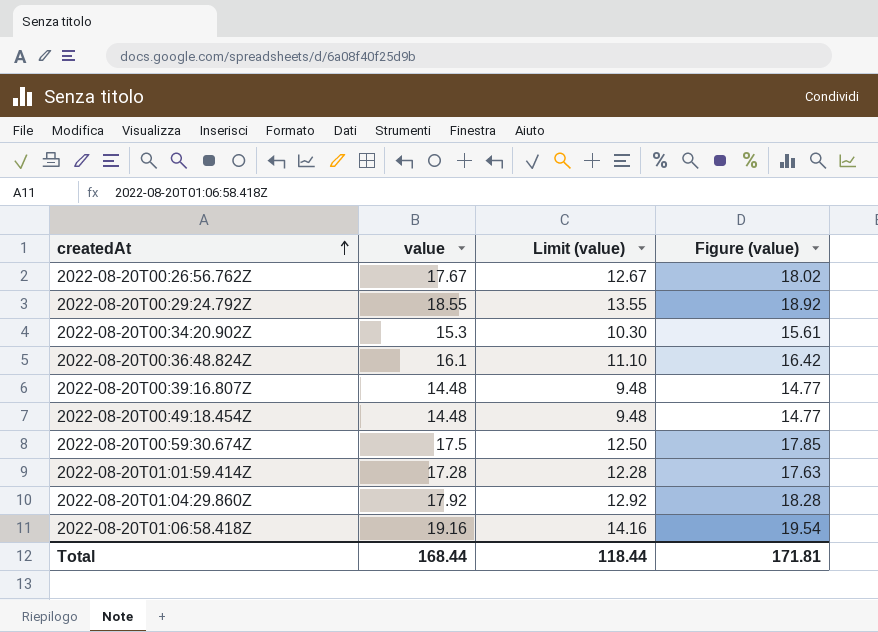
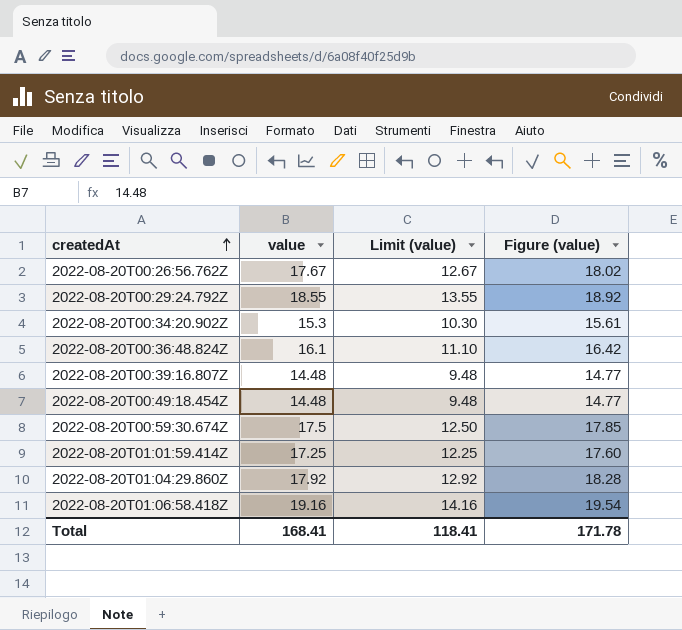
2022-08-20T01:01:59.414Z | value: 17.28 -> 17.25
2022-08-20T01:01:59.414Z | Limit (value): 12.28 -> 12.25
2022-08-20T01:01:59.414Z | Figure (value): 17.63 -> 17.60
Total | value: 168.44 -> 168.41
Total | Limit (value): 118.44 -> 118.41
Total | Figure (value): 171.81 -> 171.78

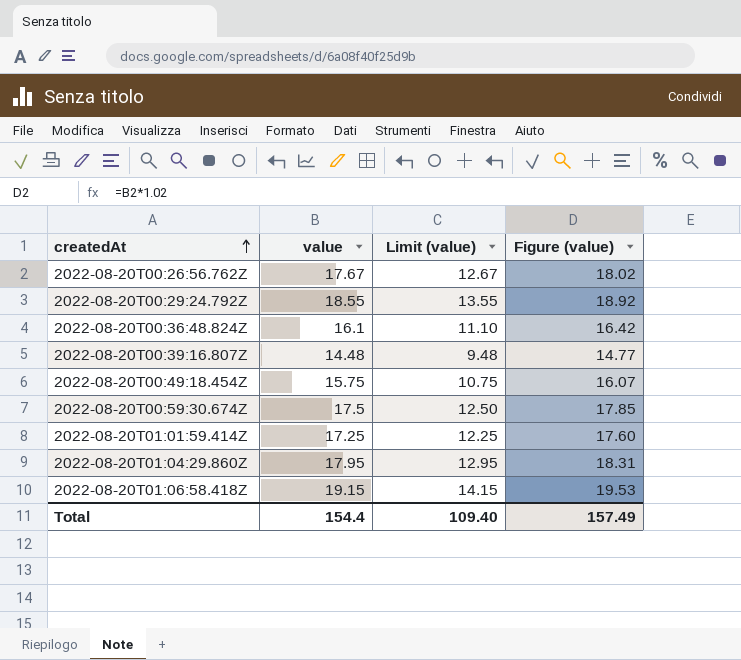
row 2022-08-20T00:34:20.902Z: 15.3 | 10.30 | 15.61 -> none
2022-08-20T00:49:18.454Z | value: 14.48 -> 15.75
2022-08-20T00:49:18.454Z | Limit (value): 9.48 -> 10.75
2022-08-20T00:49:18.454Z | Figure (value): 14.77 -> 16.07
2022-08-20T01:04:29.860Z | value: 17.92 -> 17.95
2022-08-20T01:04:29.860Z | Limit (value): 12.92 -> 12.95
2022-08-20T01:04:29.860Z | Figure (value): 18.28 -> 18.31
2022-08-20T01:06:58.418Z | value: 19.16 -> 19.15
2022-08-20T01:06:58.418Z | Limit (value): 14.16 -> 14.15
2022-08-20T01:06:58.418Z | Figure (value): 19.54 -> 19.53
Total | value: 168.41 -> 154.4
Total | Limit (value): 118.41 -> 109.40
Total | Figure (value): 171.78 -> 157.49

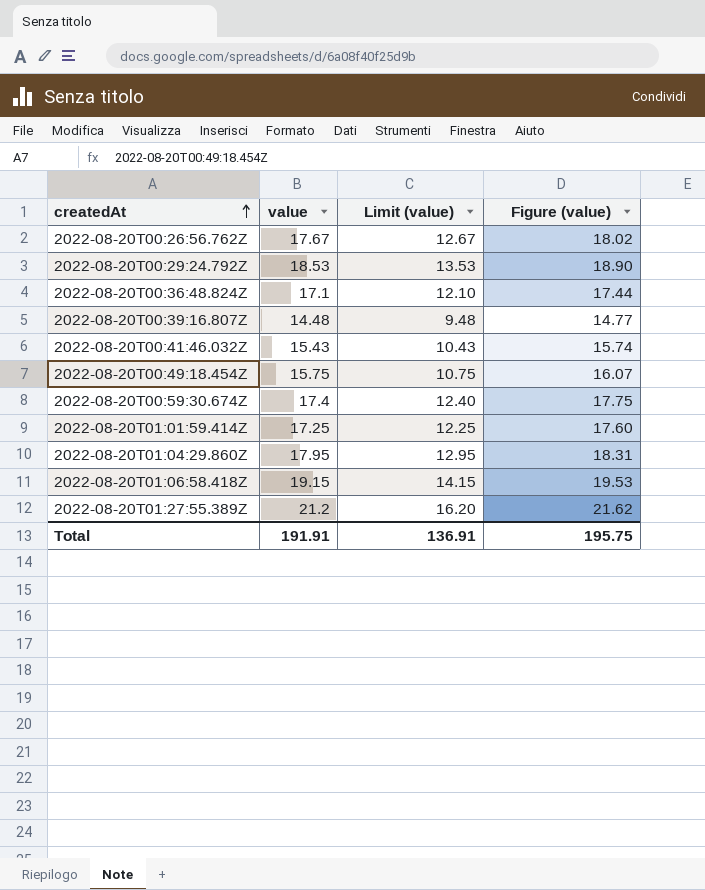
2022-08-20T00:29:24.792Z | value: 18.55 -> 18.53
2022-08-20T00:29:24.792Z | Limit (value): 13.55 -> 13.53
2022-08-20T00:29:24.792Z | Figure (value): 18.92 -> 18.90
2022-08-20T00:36:48.824Z | value: 16.1 -> 17.1
2022-08-20T00:36:48.824Z | Limit (value): 11.10 -> 12.10
2022-08-20T00:36:48.824Z | Figure (value): 16.42 -> 17.44
row 2022-08-20T00:41:46.032Z: none -> 15.43 | 10.43 | 15.74
2022-08-20T00:59:30.674Z | value: 17.5 -> 17.4
2022-08-20T00:59:30.674Z | Limit (value): 12.50 -> 12.40
2022-08-20T00:59:30.674Z | Figure (value): 17.85 -> 17.75
row 2022-08-20T01:27:55.389Z: none -> 21.2 | 16.20 | 21.62
Total | value: 154.4 -> 191.91
Total | Limit (value): 109.40 -> 136.91
Total | Figure (value): 157.49 -> 195.75

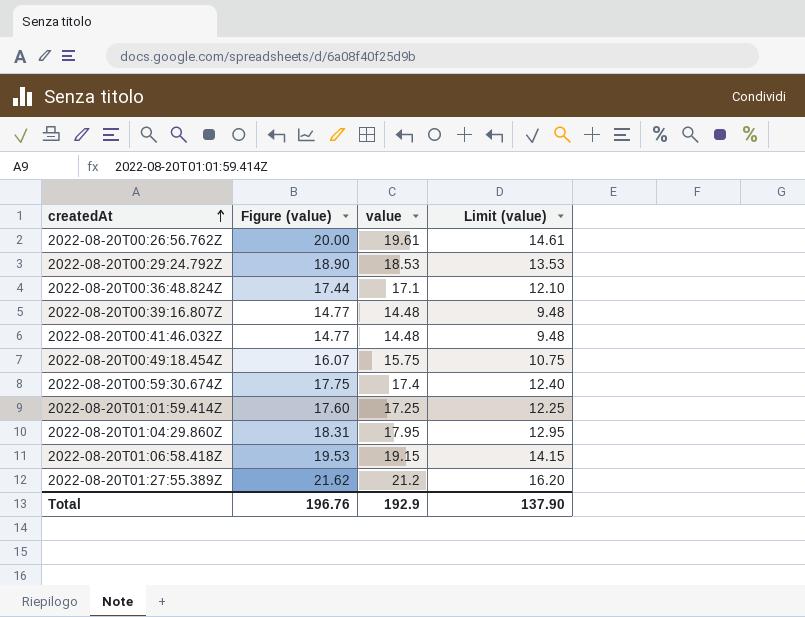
column Figure (value) | position: 4 -> 2
2022-08-20T00:26:56.762Z | Figure (value): 18.02 -> 20.00
2022-08-20T00:26:56.762Z | value: 17.67 -> 19.61
2022-08-20T00:26:56.762Z | Limit (value): 12.67 -> 14.61
2022-08-20T00:41:46.032Z | Figure (value): 15.74 -> 14.77
2022-08-20T00:41:46.032Z | value: 15.43 -> 14.48
2022-08-20T00:41:46.032Z | Limit (value): 10.43 -> 9.48
Total | Figure (value): 195.75 -> 196.76
Total | value: 191.91 -> 192.9
Total | Limit (value): 136.91 -> 137.90

